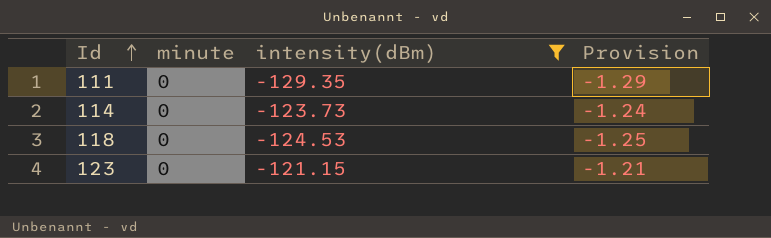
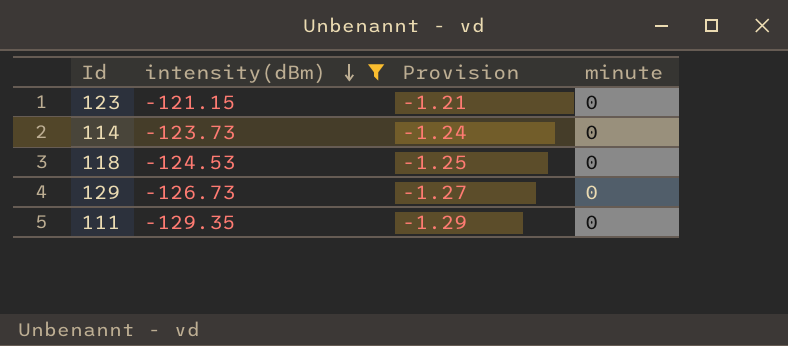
row order: Id ascending -> intensity(dBm) descending
column minute | position: 2 -> 4
row 129: none -> -126.73 | -1.27 | 0

